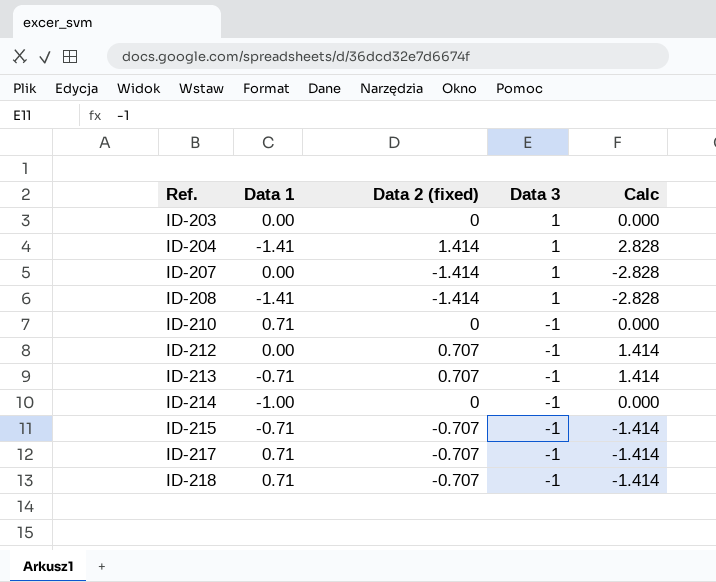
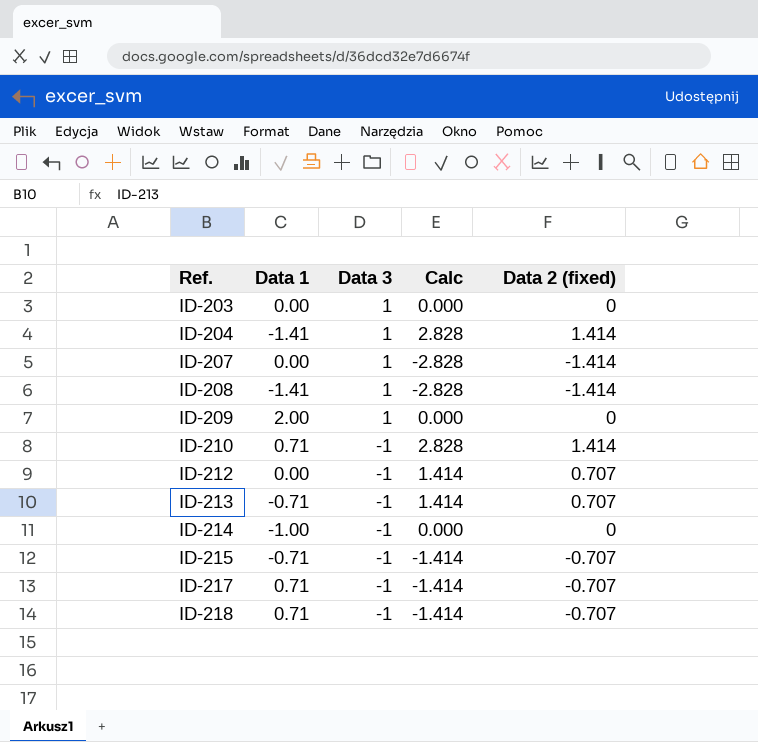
column Data 2 (fixed) | position: 3 -> 5
row ID-209: none -> 2.00 | 1 | 0.000 | 0
ID-210 | Calc: 0.000 -> 2.828
ID-210 | Data 2 (fixed): 0 -> 1.414

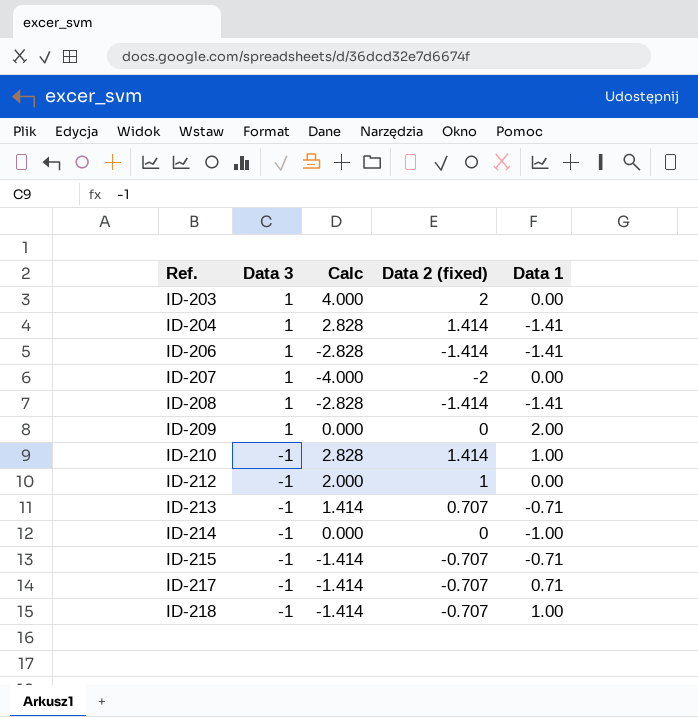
column Data 1 | position: 2 -> 5
ID-203 | Calc: 0.000 -> 4.000
ID-203 | Data 2 (fixed): 0 -> 2
row ID-206: none -> 1 | -2.828 | -1.414 | -1.41
ID-207 | Calc: -2.828 -> -4.000
ID-207 | Data 2 (fixed): -1.414 -> -2
ID-210 | Data 1: 0.71 -> 1.00
ID-212 | Calc: 1.414 -> 2.000
ID-212 | Data 2 (fixed): 0.707 -> 1
ID-218 | Data 1: 0.71 -> 1.00

